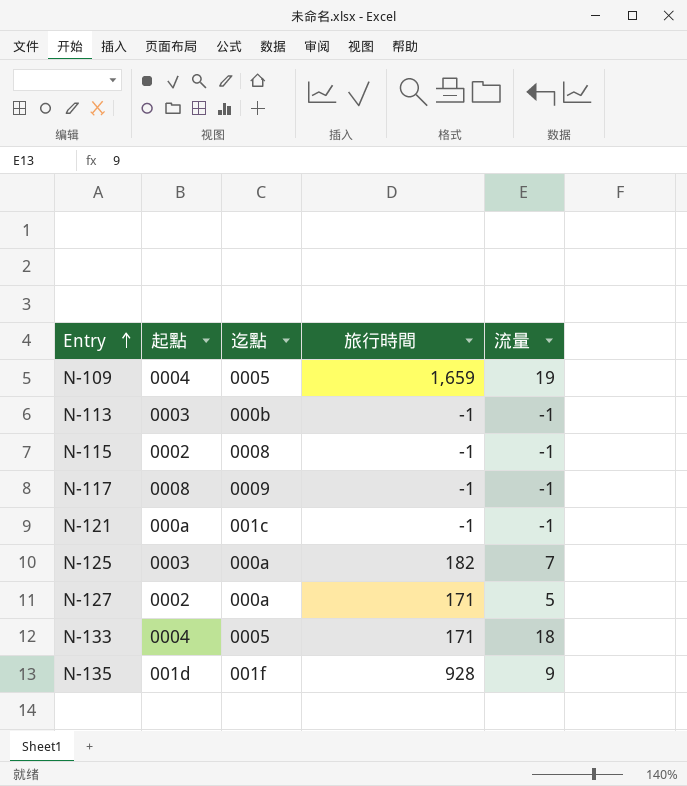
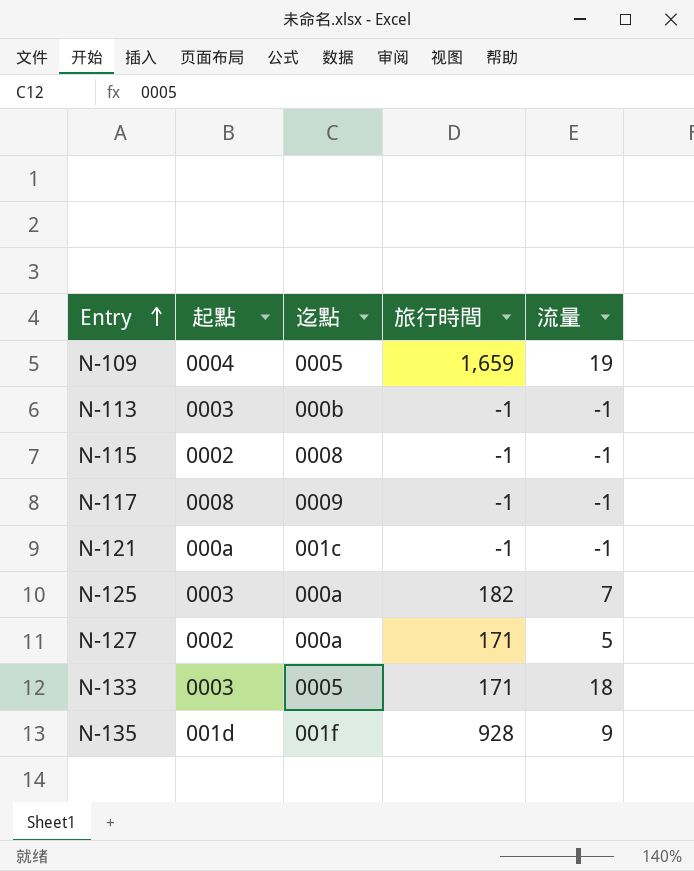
N-133 | 起點: 0004 -> 0003

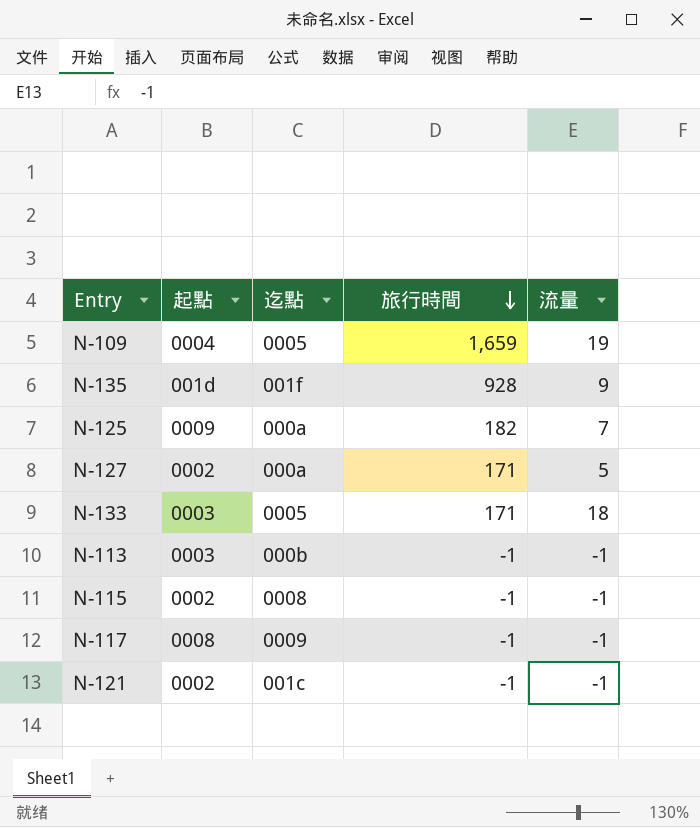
row order: Entry ascending -> 旅行時間 descending
N-125 | 起點: 0003 -> 0009
N-121 | 起點: 000a -> 0002

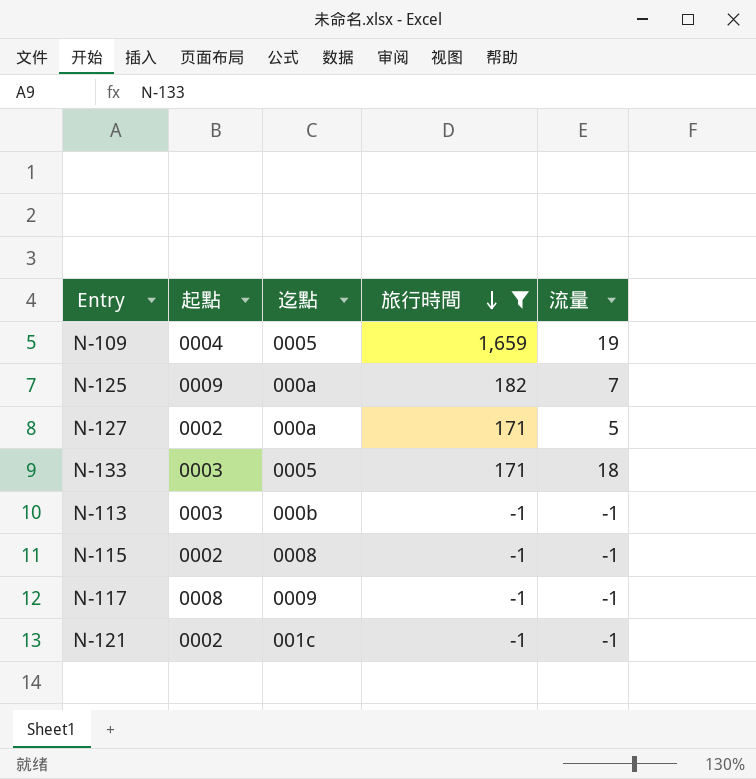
filter: none -> 旅行時間 != 928

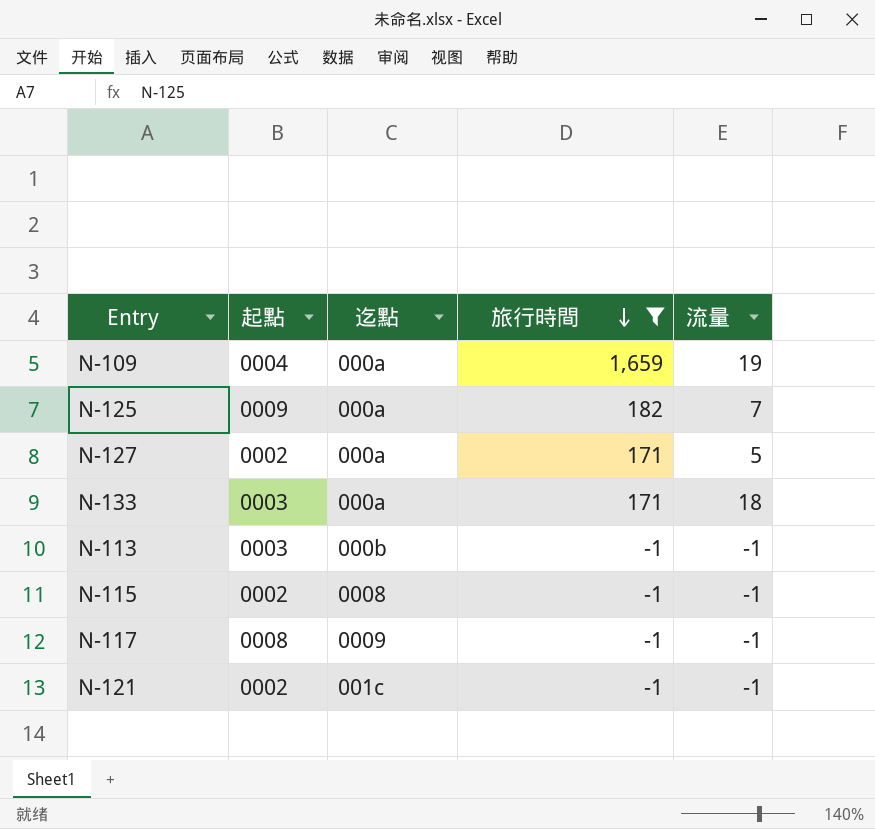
N-109 | 迄點: 0005 -> 000a
N-133 | 迄點: 0005 -> 000a

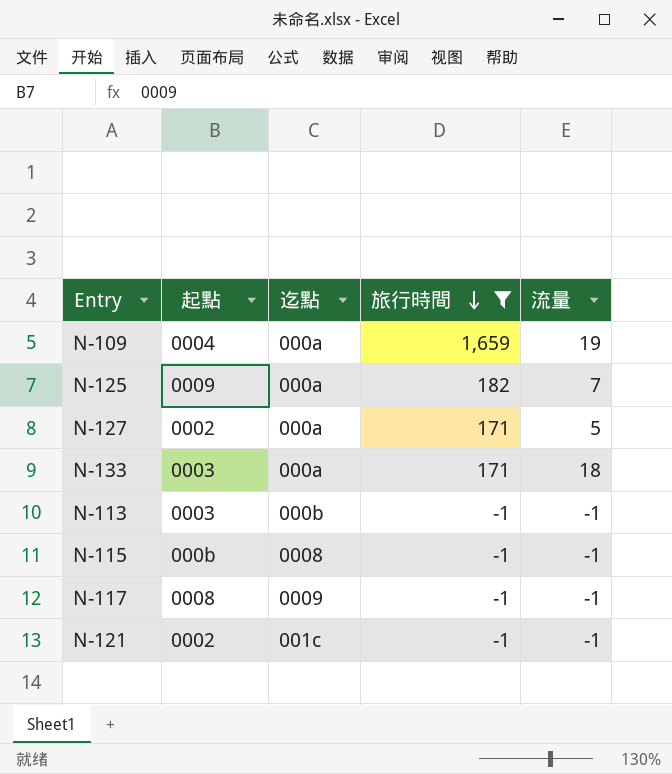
N-115 | 起點: 0002 -> 000b

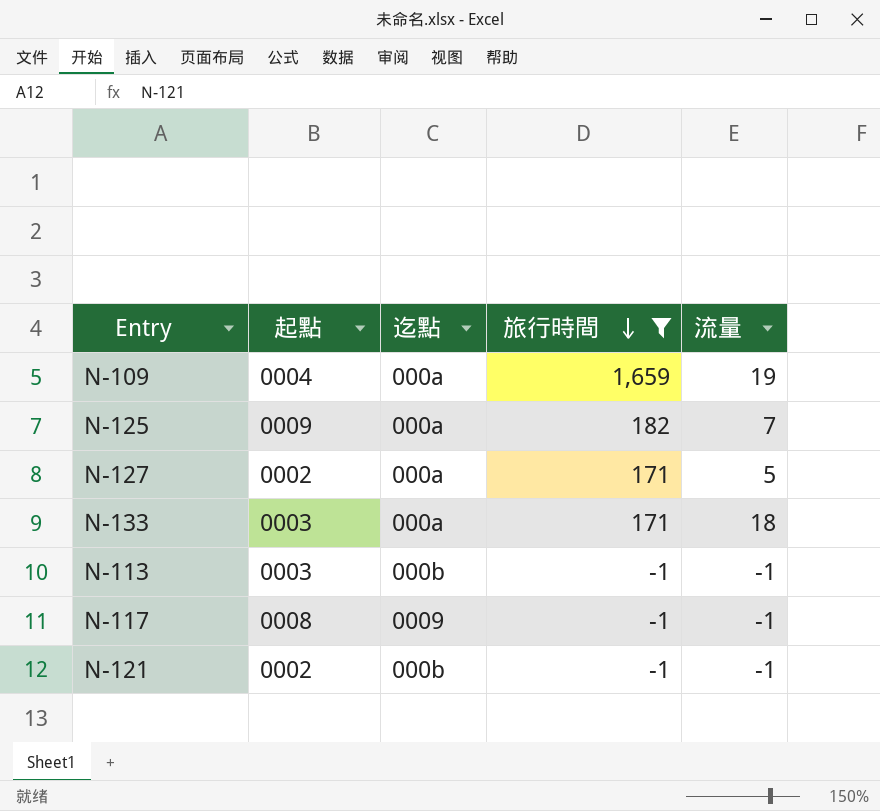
row N-115: 000b | 0008 | -1 | -1 -> none
N-121 | 迄點: 001c -> 000b

